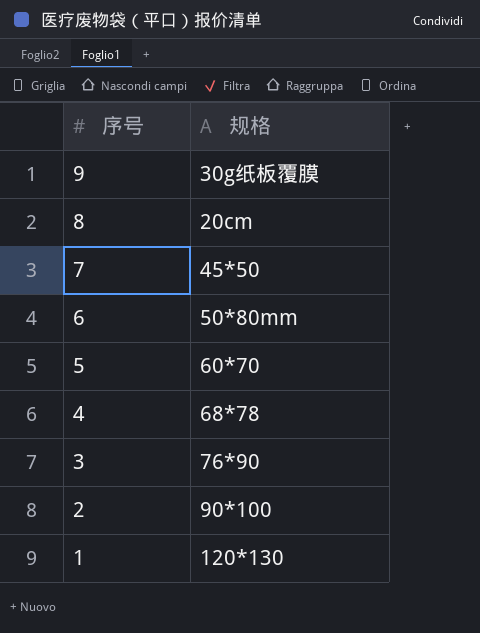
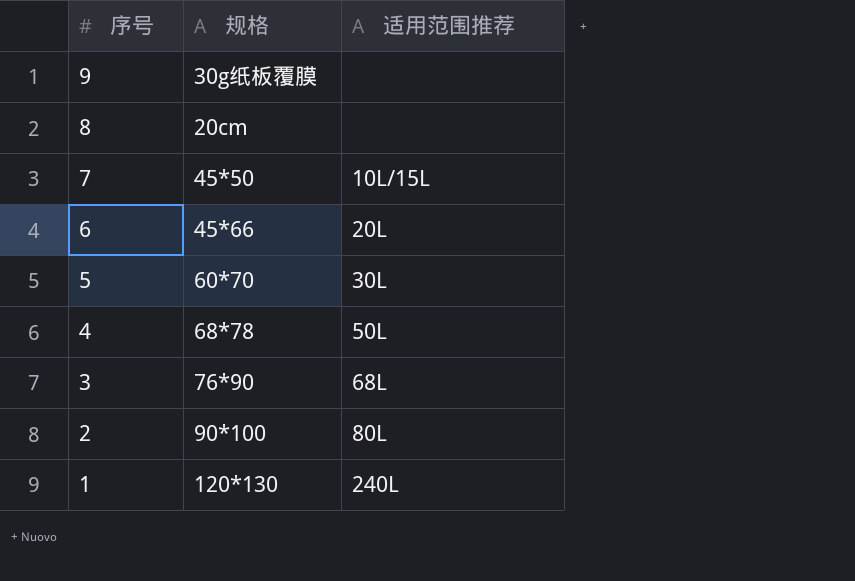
column 适用范围推荐 | position: none -> 3
6 | 规格: 50*80mm -> 45*66

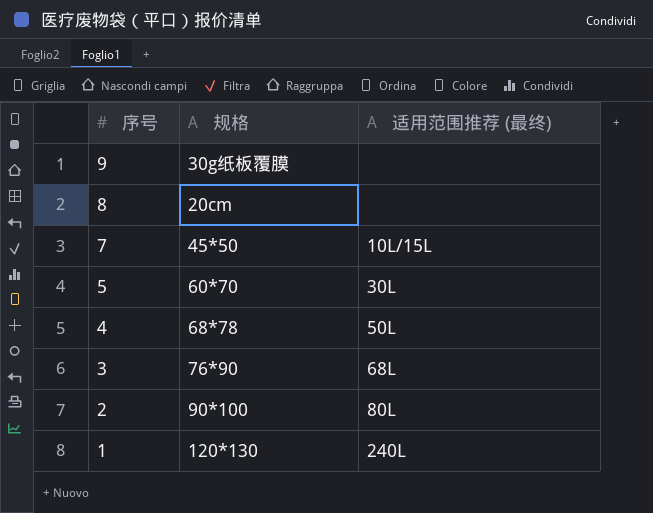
column name: 适用范围推荐 -> 适用范围推荐 (最终)
row 6: 45*66 | 20L -> none

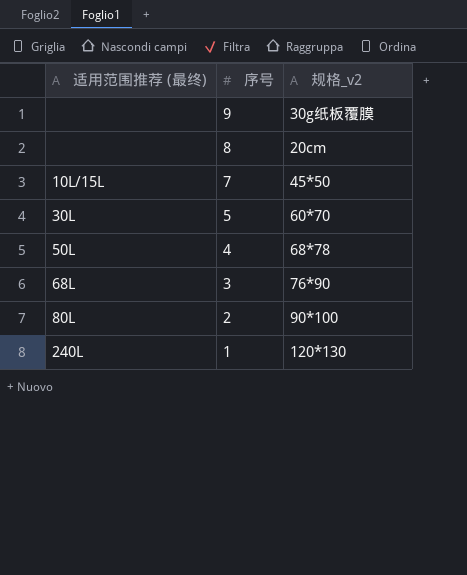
column 适用范围推荐 (最终) | position: 3 -> 1
column name: 规格 -> 规格_v2

